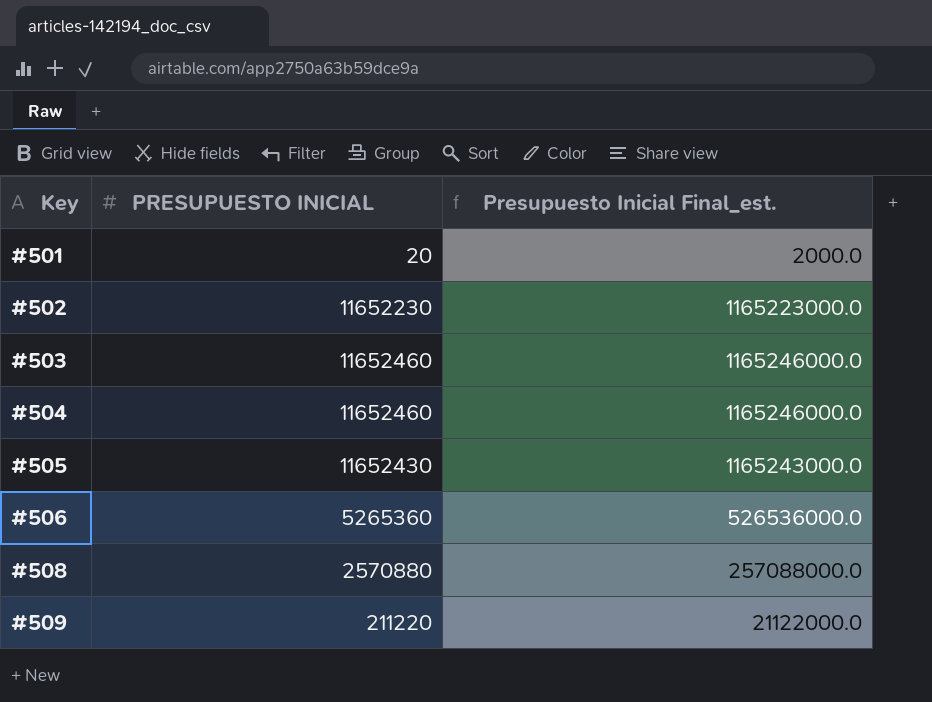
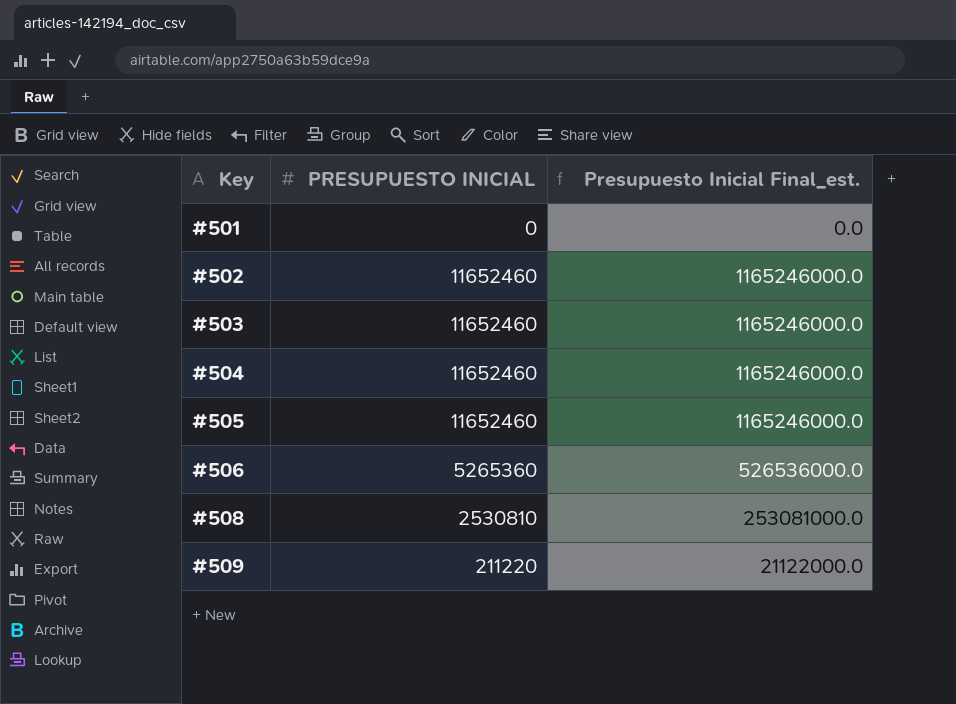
#501 | PRESUPUESTO INICIAL: 20 -> 0
#501 | Presupuesto Inicial Final_est.: 2000.0 -> 0.0
#502 | PRESUPUESTO INICIAL: 11652230 -> 11652460
#502 | Presupuesto Inicial Final_est.: 1165223000.0 -> 1165246000.0
#505 | PRESUPUESTO INICIAL: 11652430 -> 11652460
#505 | Presupuesto Inicial Final_est.: 1165243000.0 -> 1165246000.0
#508 | PRESUPUESTO INICIAL: 2570880 -> 2530810
#508 | Presupuesto Inicial Final_est.: 257088000.0 -> 253081000.0

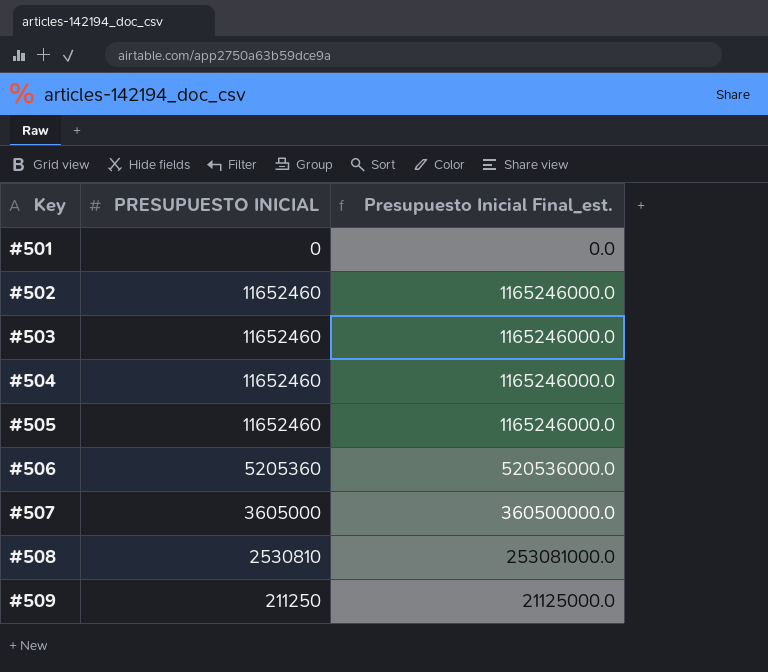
#506 | PRESUPUESTO INICIAL: 5265360 -> 5205360
#506 | Presupuesto Inicial Final_est.: 526536000.0 -> 520536000.0
row #507: none -> 3605000 | 360500000.0
#509 | PRESUPUESTO INICIAL: 211220 -> 211250
#509 | Presupuesto Inicial Final_est.: 21122000.0 -> 21125000.0

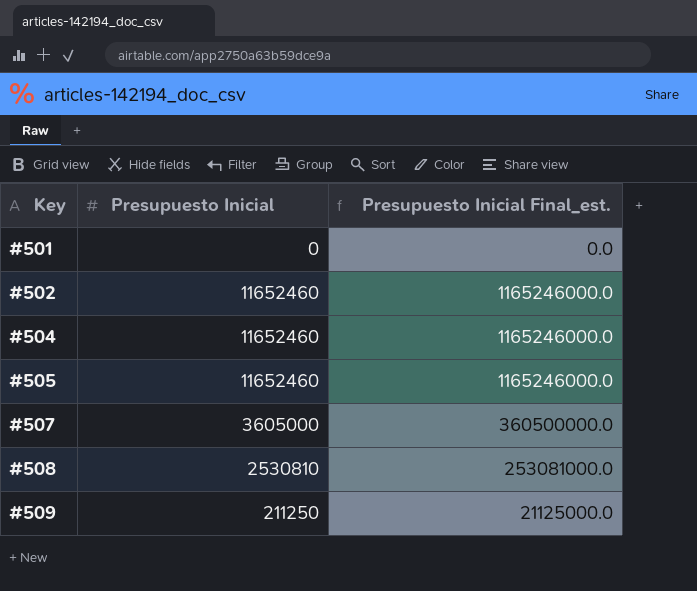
column name: PRESUPUESTO INICIAL -> Presupuesto Inicial
row #503: 11652460 | 1165246000.0 -> none
row #506: 5205360 | 520536000.0 -> none

